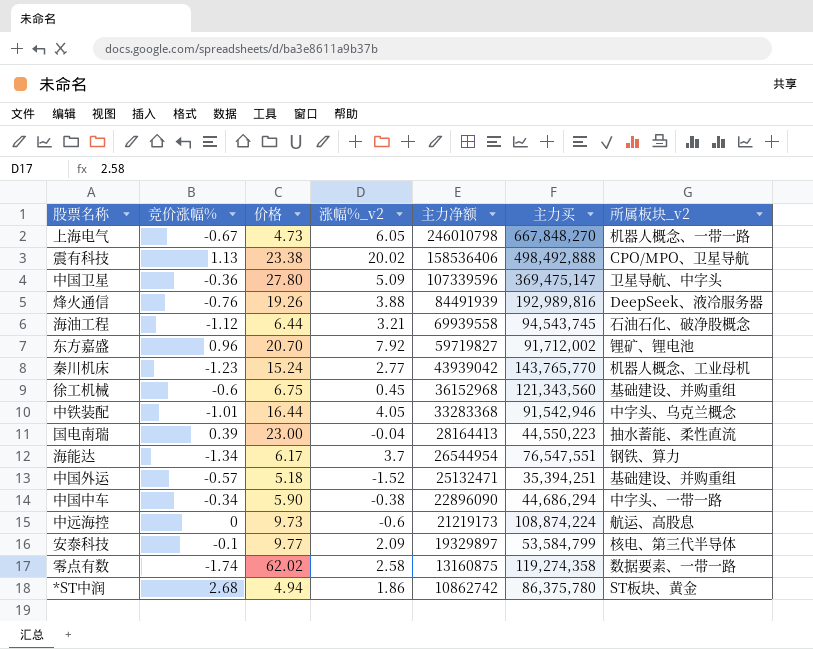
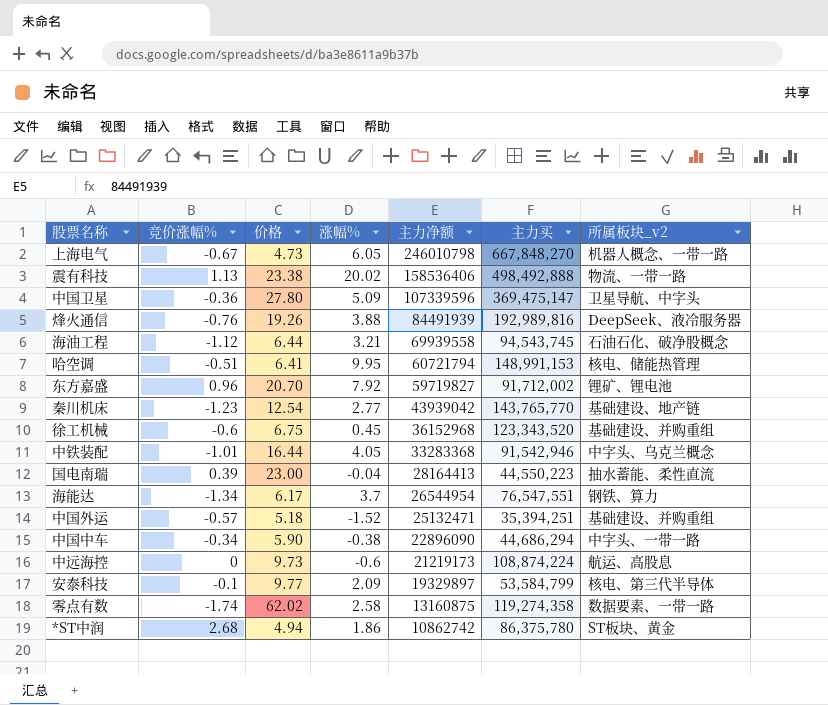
column name: 涨幅%_v2 -> 涨幅%
震有科技 | 所属板块_v2: CPO/MPO、卫星导航 -> 物流、一带一路
row 哈空调: none -> -0.51 | 6.41 | 9.95 | 60721794 | 148,991,153 | 核电、储能热管理
秦川机床 | 价格: 15.24 -> 12.54
秦川机床 | 所属板块_v2: 机器人概念、工业母机 -> 基础建设、地产链
徐工机械 | 主力买: 121,343,560 -> 123,343,520

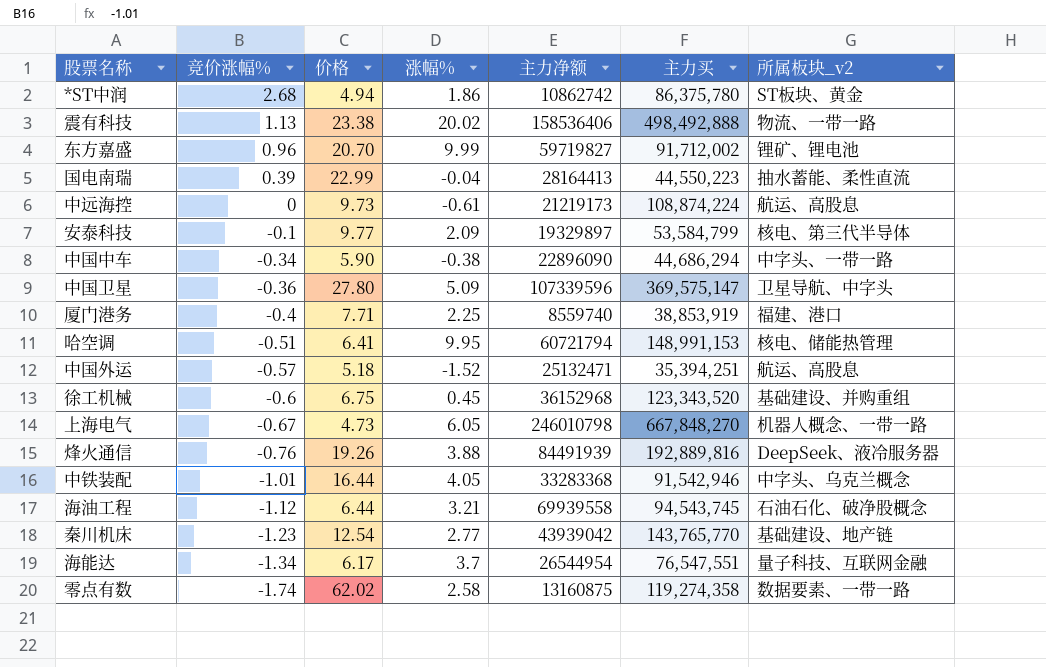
row order: 主力净额 descending -> 竞价涨幅% descending
东方嘉盛 | 涨幅%: 7.92 -> 9.99
国电南瑞 | 价格: 23.00 -> 22.99
中远海控 | 涨幅%: -0.6 -> -0.61
中国卫星 | 主力买: 369,475,147 -> 369,575,147
row 厦门港务: none -> -0.4 | 7.71 | 2.25 | 8559740 | 38,853,919 | 福建、港口
中国外运 | 所属板块_v2: 基础建设、并购重组 -> 航运、高股息
烽火通信 | 主力买: 192,989,816 -> 192,889,816
海能达 | 所属板块_v2: 钢铁、算力 -> 量子科技、互联网金融

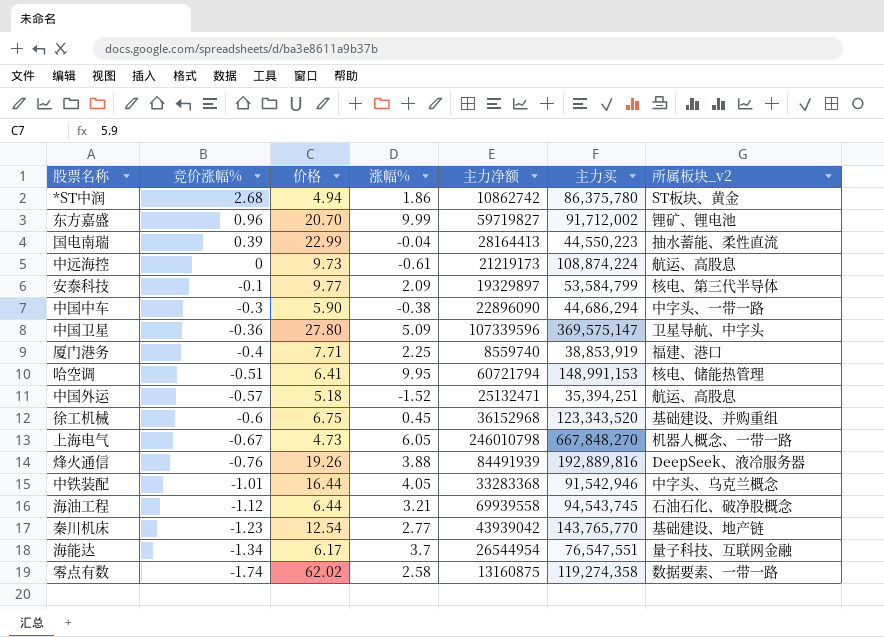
row 震有科技: 1.13 | 23.38 | 20.02 | 158536406 | 498,492,888 | 物流、一带一路 -> none
中国中车 | 竞价涨幅%: -0.34 -> -0.3

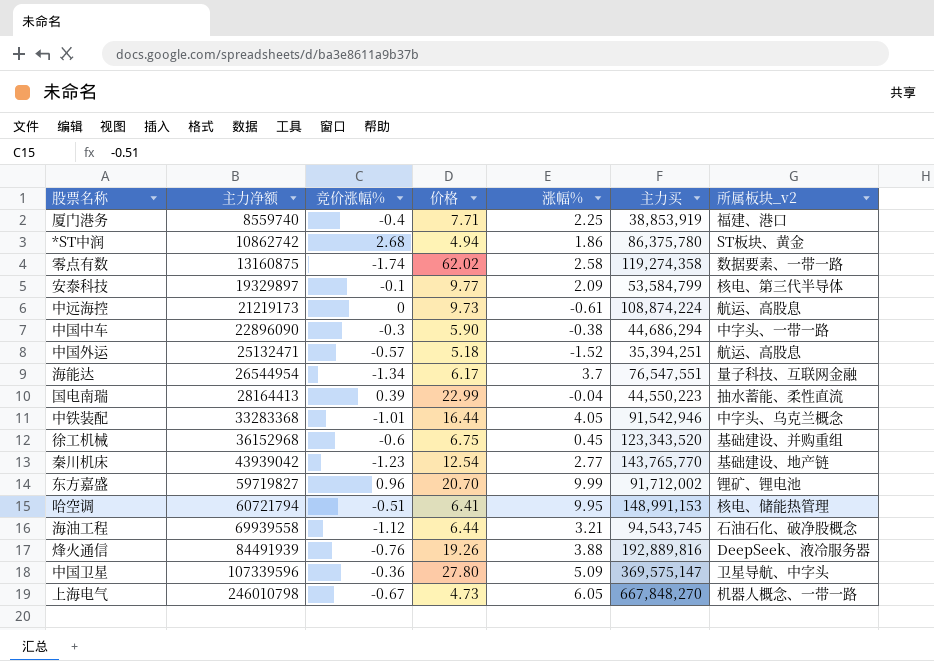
row order: 竞价涨幅% descending -> 主力净额 ascending
column 主力净额 | position: 5 -> 2

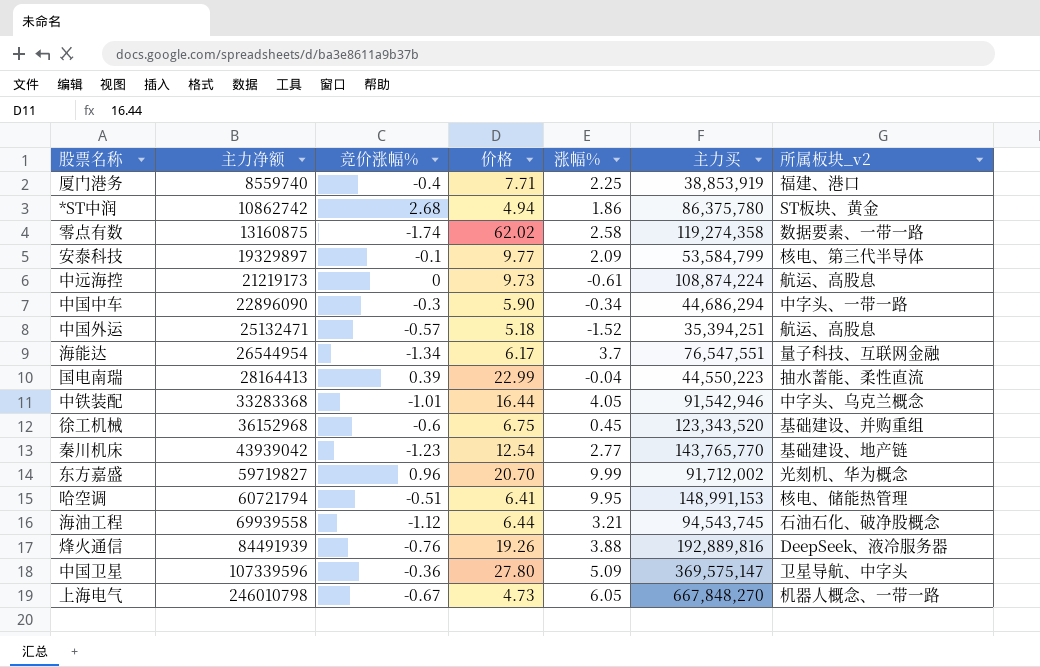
中国中车 | 涨幅%: -0.38 -> -0.34
东方嘉盛 | 所属板块_v2: 锂矿、锂电池 -> 光刻机、华为概念

